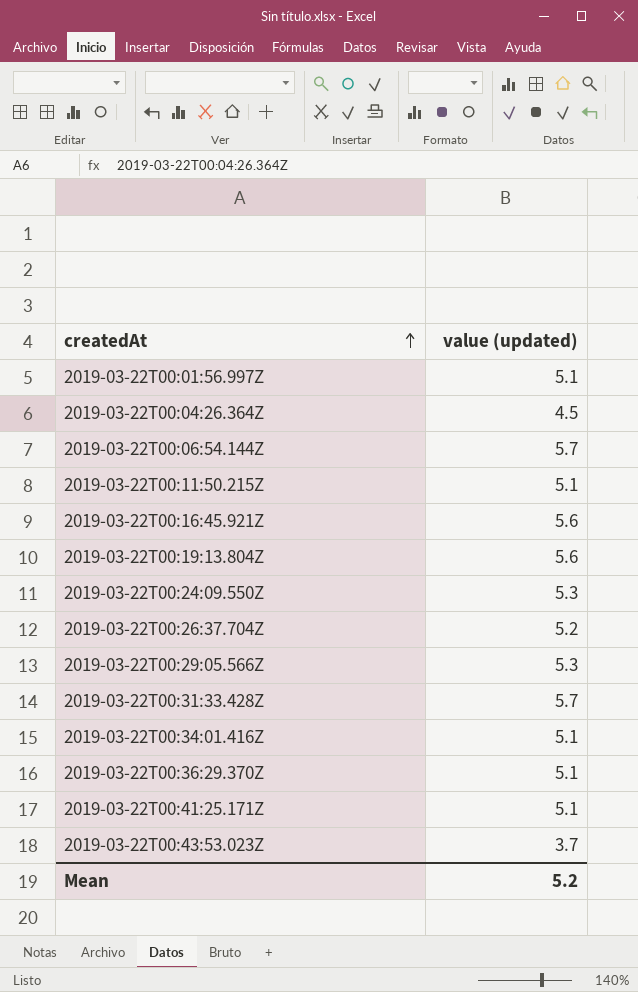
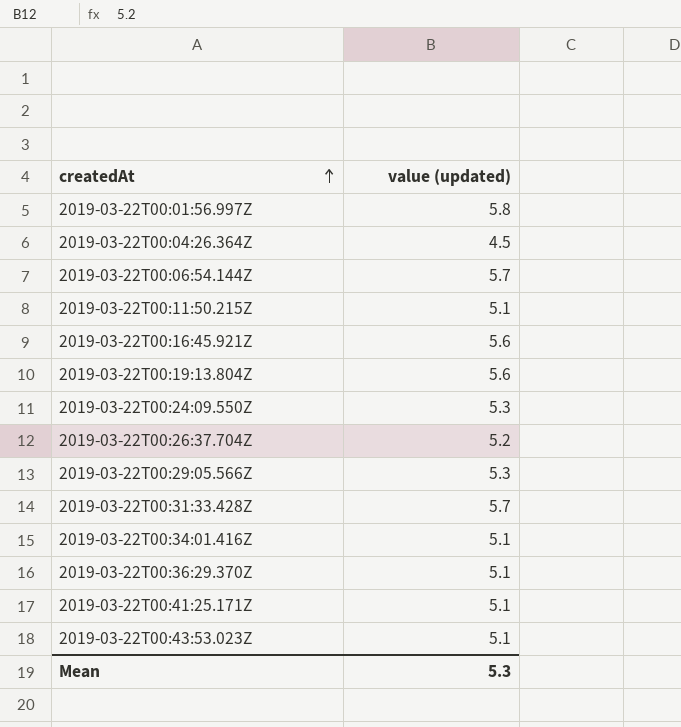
2019-03-22T00:01:56.997Z | value (updated): 5.1 -> 5.8
2019-03-22T00:43:53.023Z | value (updated): 3.7 -> 5.1
Mean | value (updated): 5.2 -> 5.3

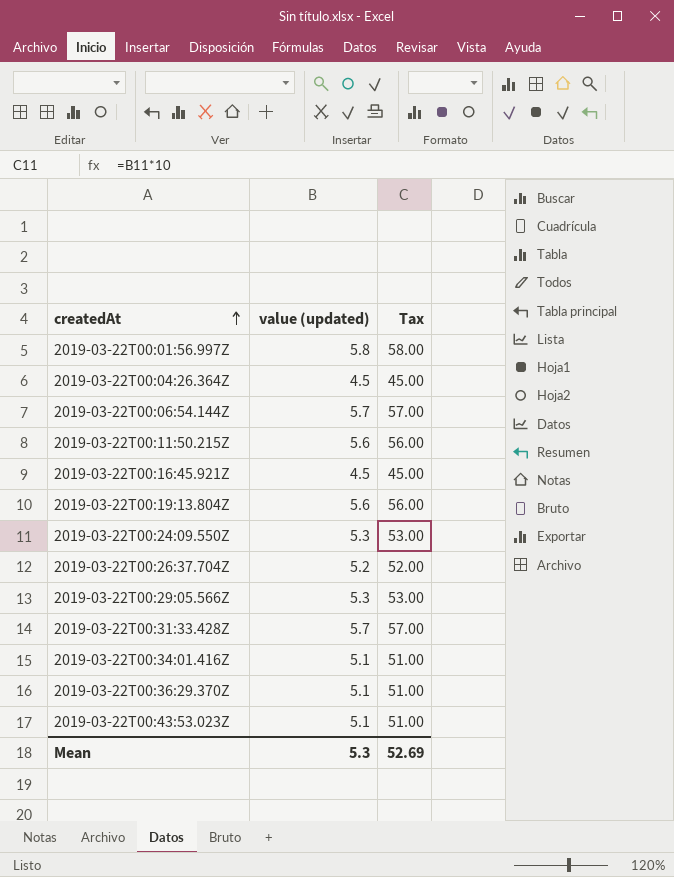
column Tax | formula: none -> [value (updated)] * 10
row 2019-03-22T00:41:25.171Z: 5.1 -> none
2019-03-22T00:11:50.215Z | value (updated): 5.1 -> 5.6
2019-03-22T00:16:45.921Z | value (updated): 5.6 -> 4.5

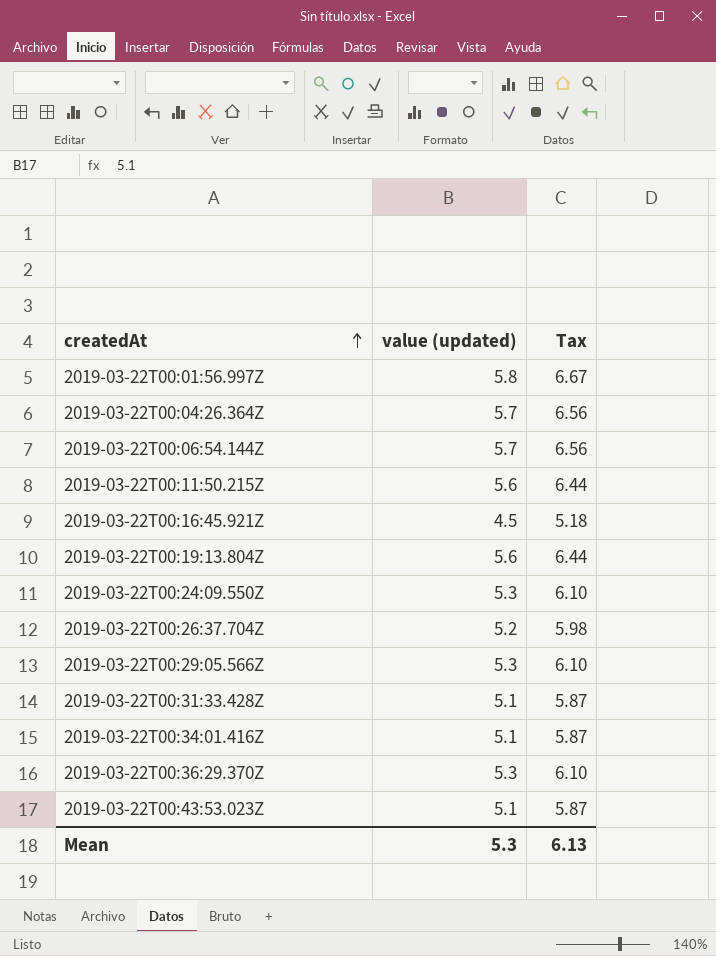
column Tax | formula: [value (updated)] * 10 -> [value (updated)] * 1.15
2019-03-22T00:04:26.364Z | value (updated): 4.5 -> 5.7
2019-03-22T00:31:33.428Z | value (updated): 5.7 -> 5.1
2019-03-22T00:36:29.370Z | value (updated): 5.1 -> 5.3
Mean | Tax: 52.69 -> 6.13

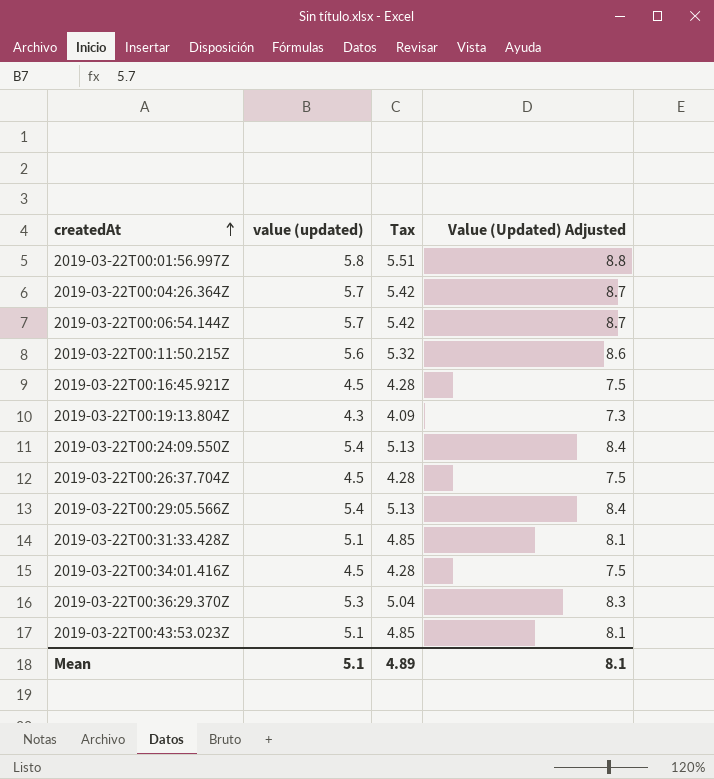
column Tax | formula: [value (updated)] * 1.15 -> [value (updated)] * 0.95
column Value (Updated) Adjusted | formula: none -> [value (updated)] + 3
2019-03-22T00:19:13.804Z | value (updated): 5.6 -> 4.3
2019-03-22T00:24:09.550Z | value (updated): 5.3 -> 5.4
2019-03-22T00:26:37.704Z | value (updated): 5.2 -> 4.5
2019-03-22T00:29:05.566Z | value (updated): 5.3 -> 5.4
2019-03-22T00:34:01.416Z | value (updated): 5.1 -> 4.5
Mean | value (updated): 5.3 -> 5.1
Mean | Tax: 6.13 -> 4.89

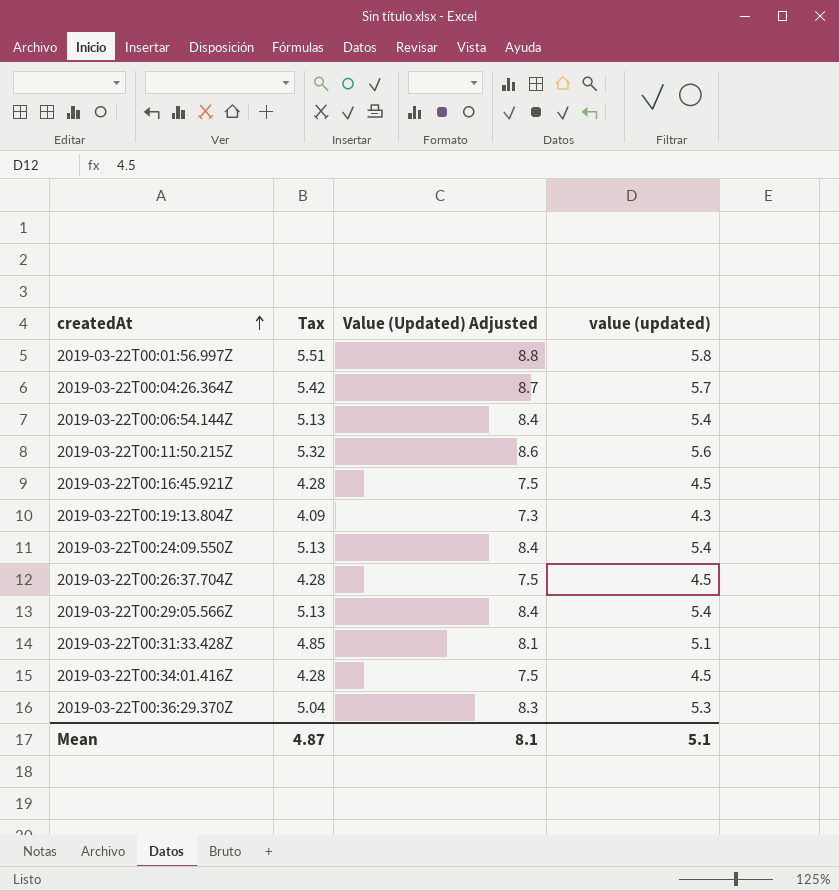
column value (updated) | position: 2 -> 4
row 2019-03-22T00:43:53.023Z: 5.1 | 4.85 | 8.1 -> none
2019-03-22T00:06:54.144Z | Tax: 5.42 -> 5.13
2019-03-22T00:06:54.144Z | Value (Updated) Adjusted: 8.7 -> 8.4
2019-03-22T00:06:54.144Z | value (updated): 5.7 -> 5.4
Mean | Tax: 4.89 -> 4.87

